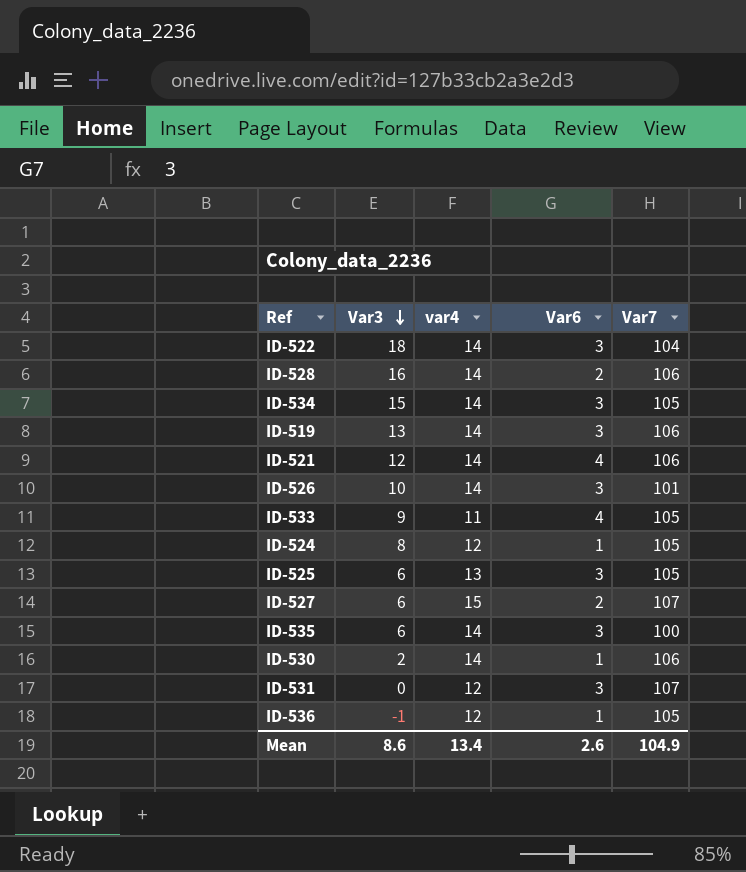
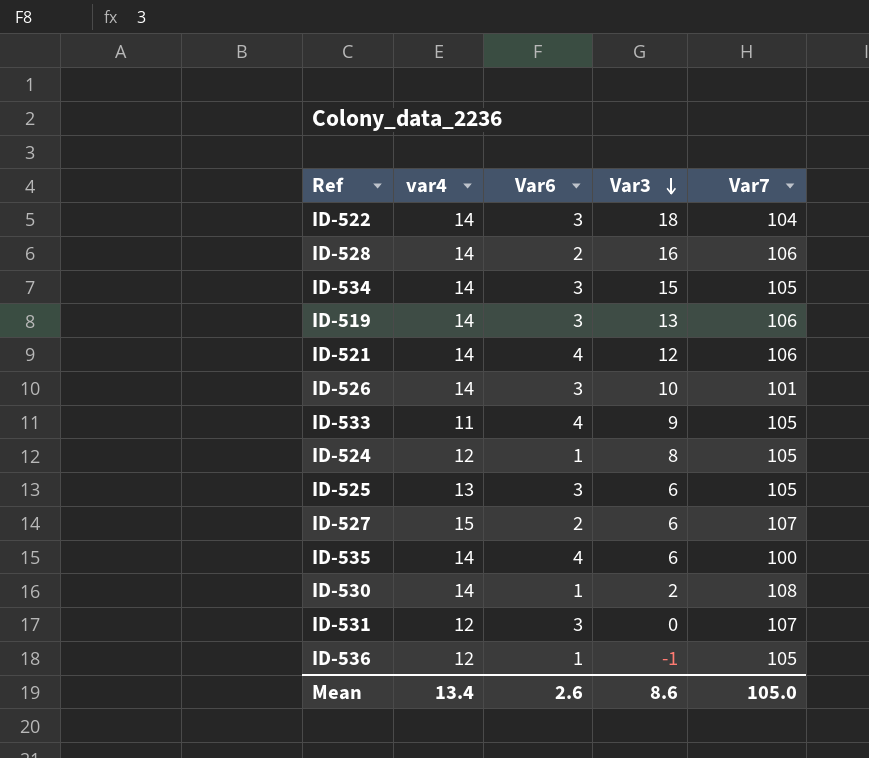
column Var3 | position: 2 -> 4
ID-535 | Var6: 3 -> 4
ID-530 | Var7: 106 -> 108
Mean | Var7: 104.9 -> 105.0

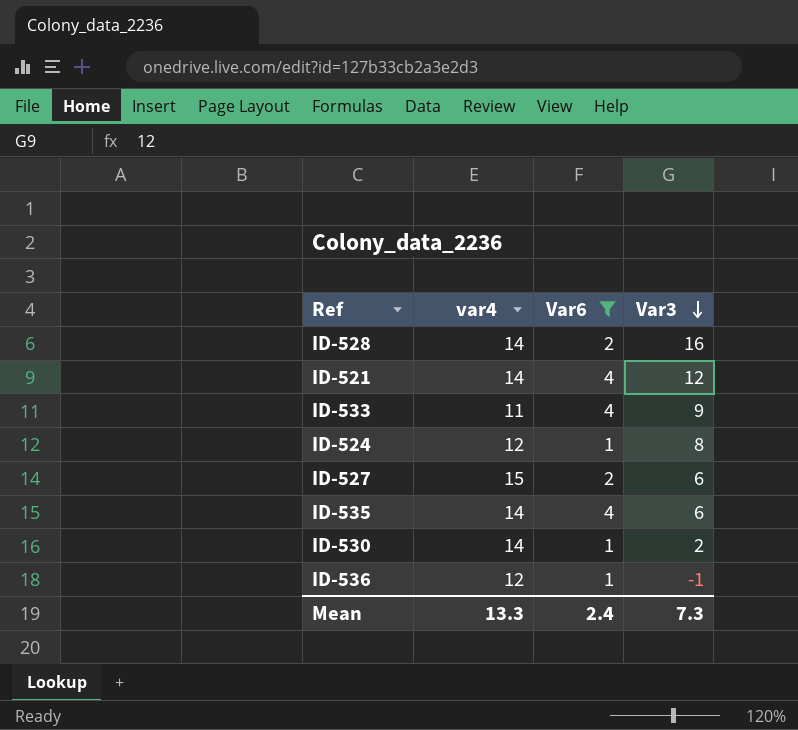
filter: none -> Var6 != 3
column Var7 | position: 5 -> none
Mean | var4: 13.4 -> 13.3
Mean | Var6: 2.6 -> 2.4
Mean | Var3: 8.6 -> 7.3

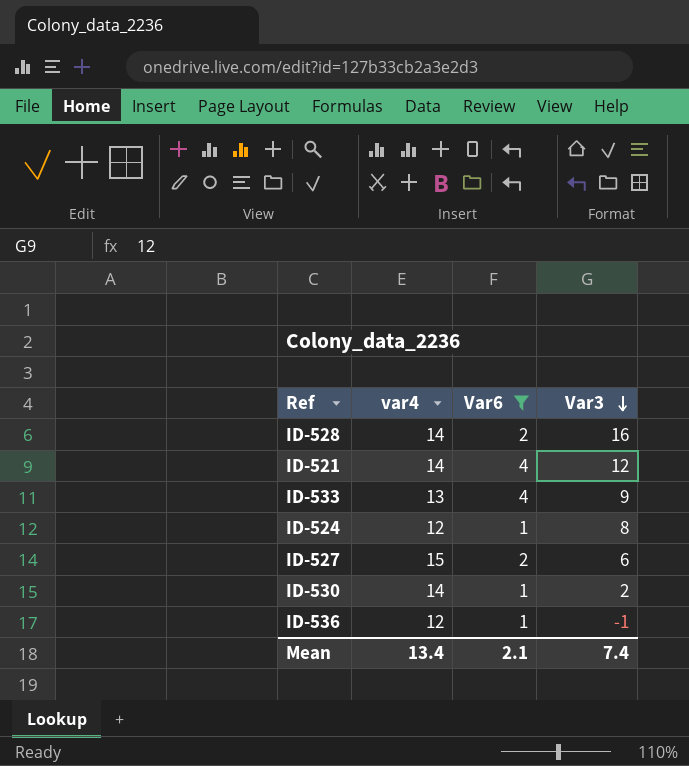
row ID-535: 14 | 4 | 6 -> none
ID-533 | var4: 11 -> 13
Mean | var4: 13.3 -> 13.4
Mean | Var6: 2.4 -> 2.1
Mean | Var3: 7.3 -> 7.4

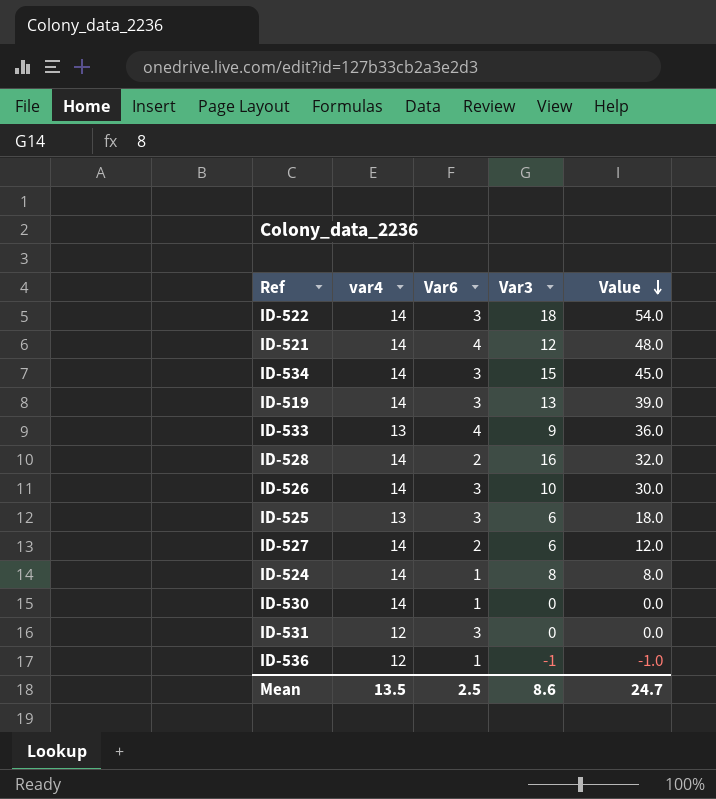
filter: Var6 != 3 -> none
row order: Var3 descending -> Value descending
column Value | formula: none -> [Var6] * [Var3]
ID-527 | var4: 15 -> 14
ID-524 | var4: 12 -> 14
ID-530 | Var3: 2 -> 0
Mean | var4: 13.4 -> 13.5
Mean | Var6: 2.1 -> 2.5
Mean | Var3: 7.4 -> 8.6

